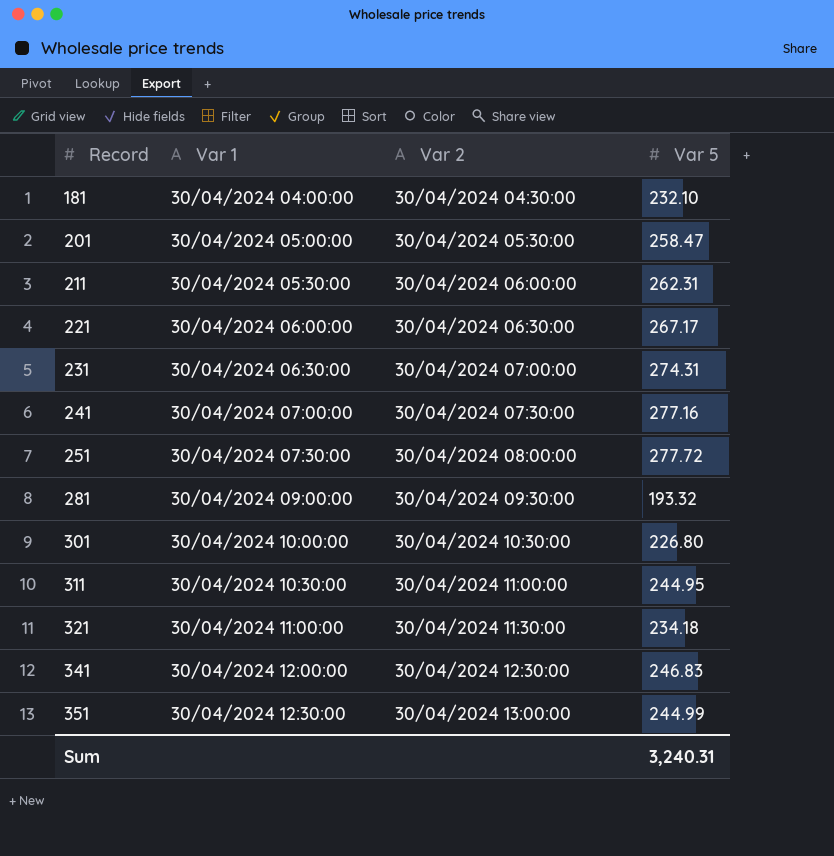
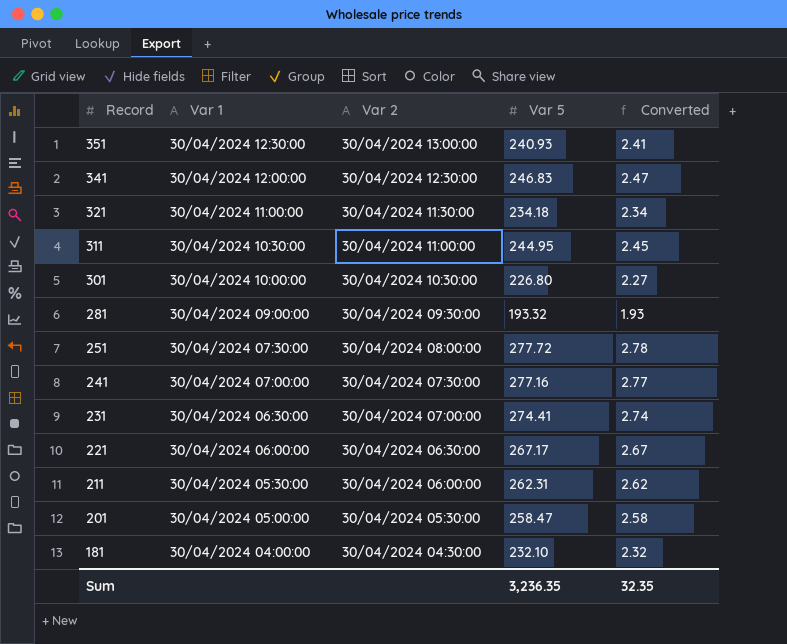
row order: Record ascending -> Record descending
column Converted | formula: none -> [Var 5] * 0.01
351 | Var 5: 244.99 -> 240.93
231 | Var 5: 274.31 -> 274.41
Sum | Var 5: 3,240.31 -> 3,236.35

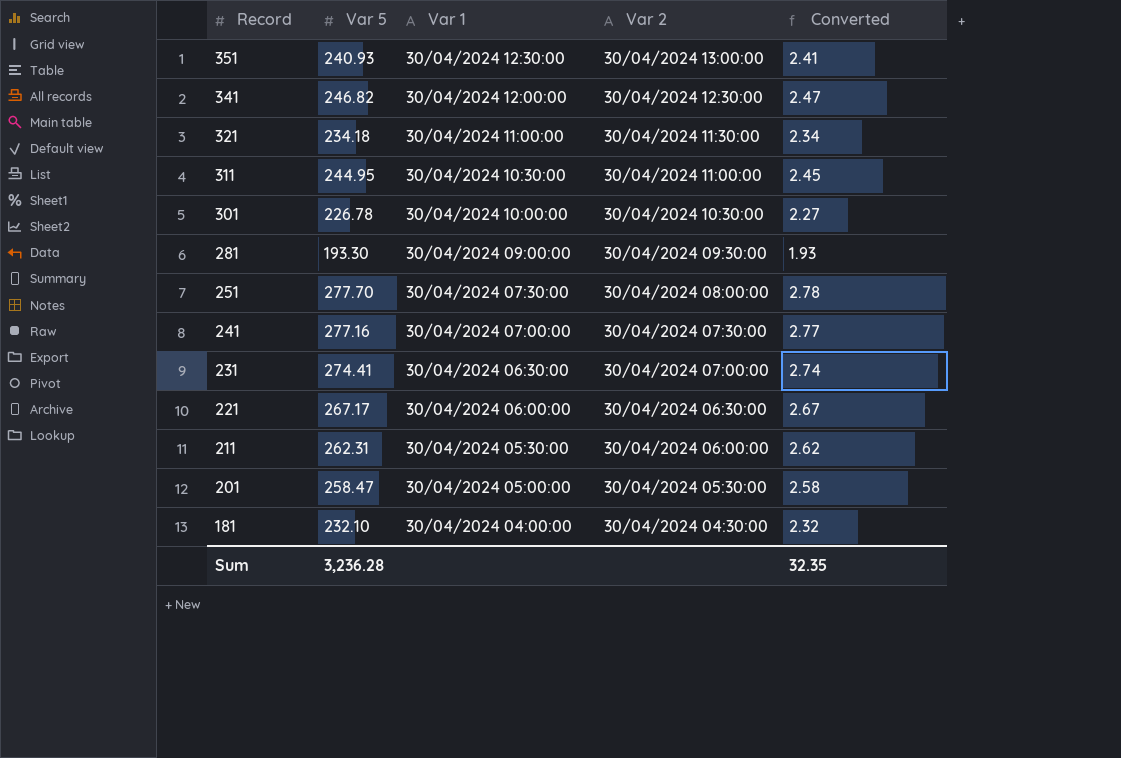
column Var 5 | position: 4 -> 2
341 | Var 5: 246.83 -> 246.82
301 | Var 5: 226.80 -> 226.78
281 | Var 5: 193.32 -> 193.30
251 | Var 5: 277.72 -> 277.70
Sum | Var 5: 3,236.35 -> 3,236.28

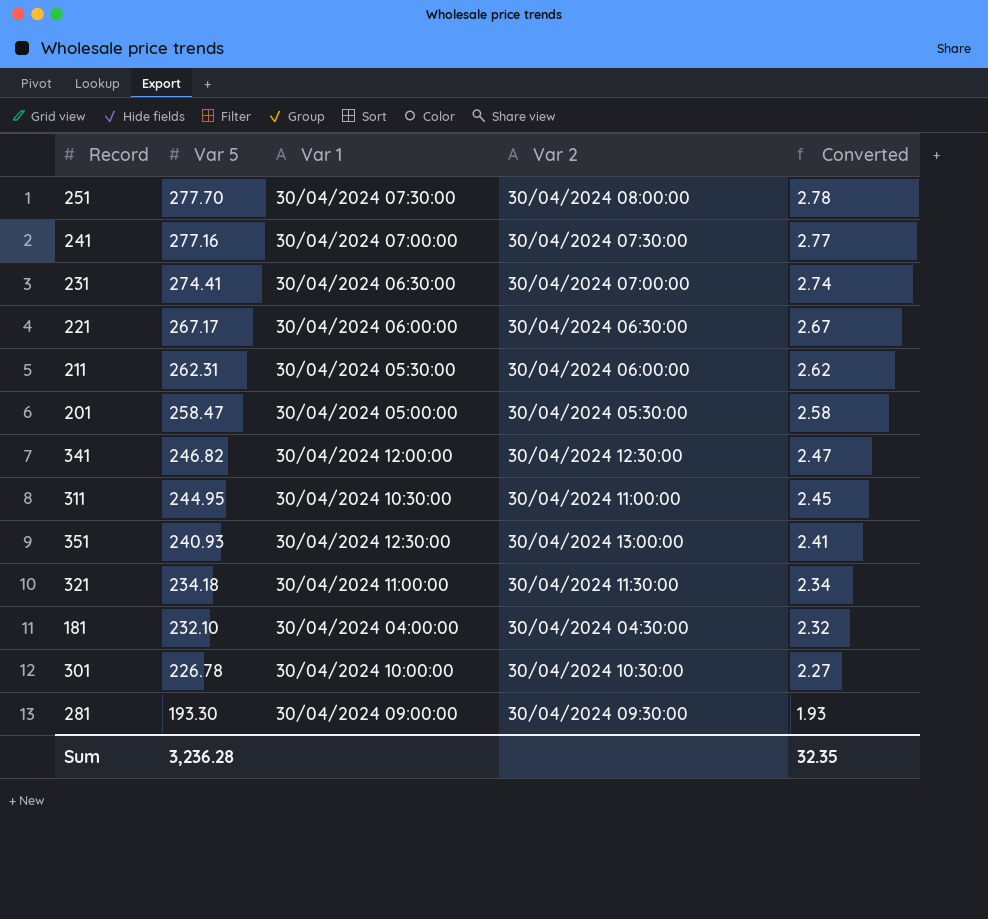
row order: Record descending -> Var 5 descending

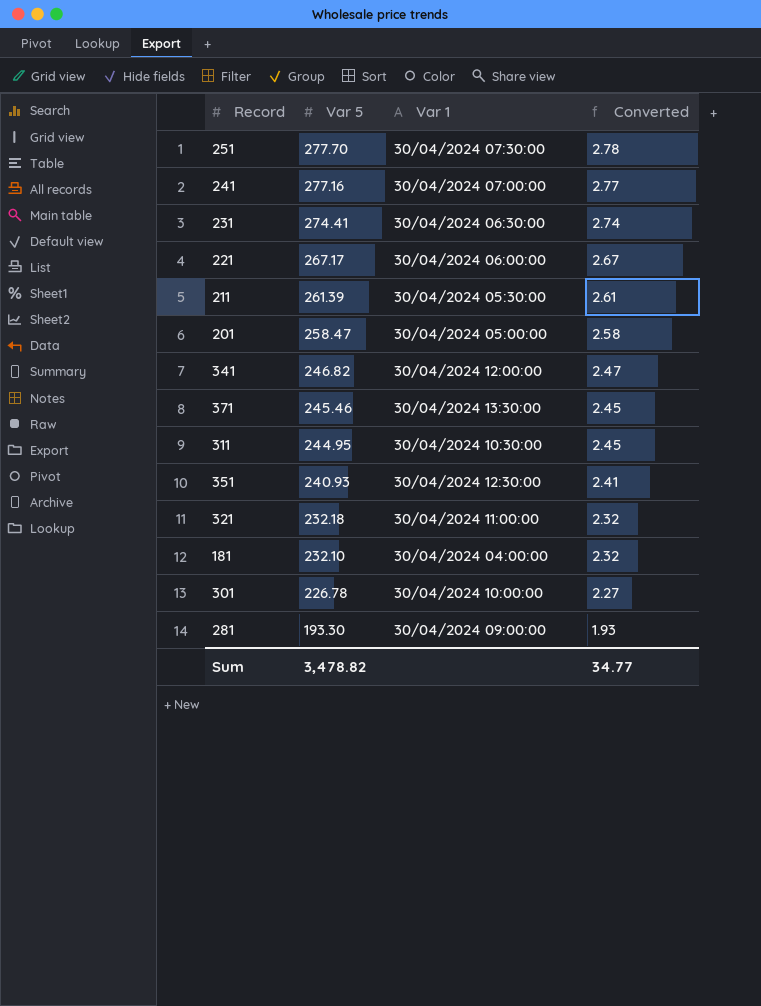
column Var 2 | position: 4 -> none
211 | Var 5: 262.31 -> 261.39
211 | Converted: 2.62 -> 2.61
row 371: none -> 245.46 | 30/04/2024 13:30:00 | 2.45
321 | Var 5: 234.18 -> 232.18
321 | Converted: 2.34 -> 2.32
Sum | Var 5: 3,236.28 -> 3,478.82
Sum | Converted: 32.35 -> 34.77

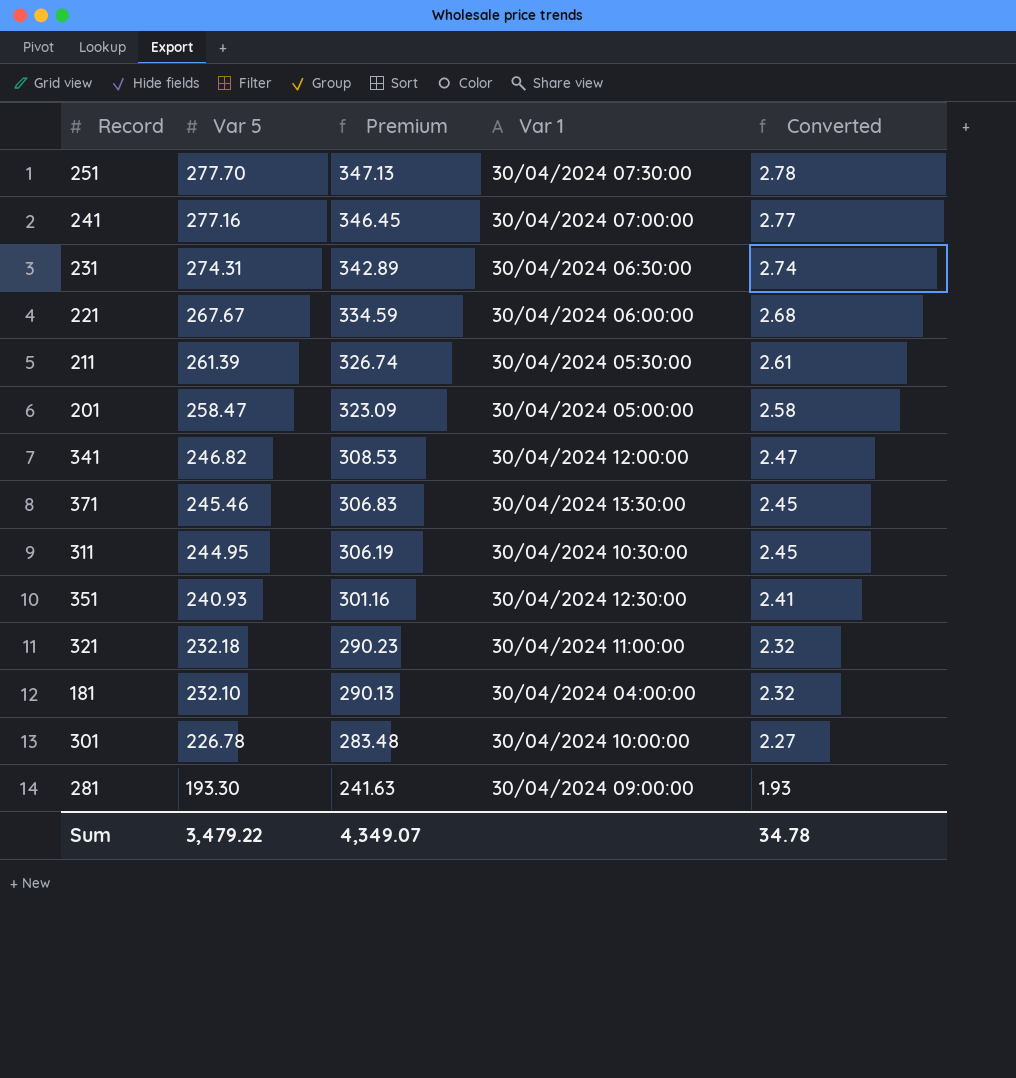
column Premium | formula: none -> [Var 5] * 1.25
231 | Var 5: 274.41 -> 274.31
221 | Var 5: 267.17 -> 267.67
221 | Converted: 2.67 -> 2.68
Sum | Var 5: 3,478.82 -> 3,479.22
Sum | Converted: 34.77 -> 34.78

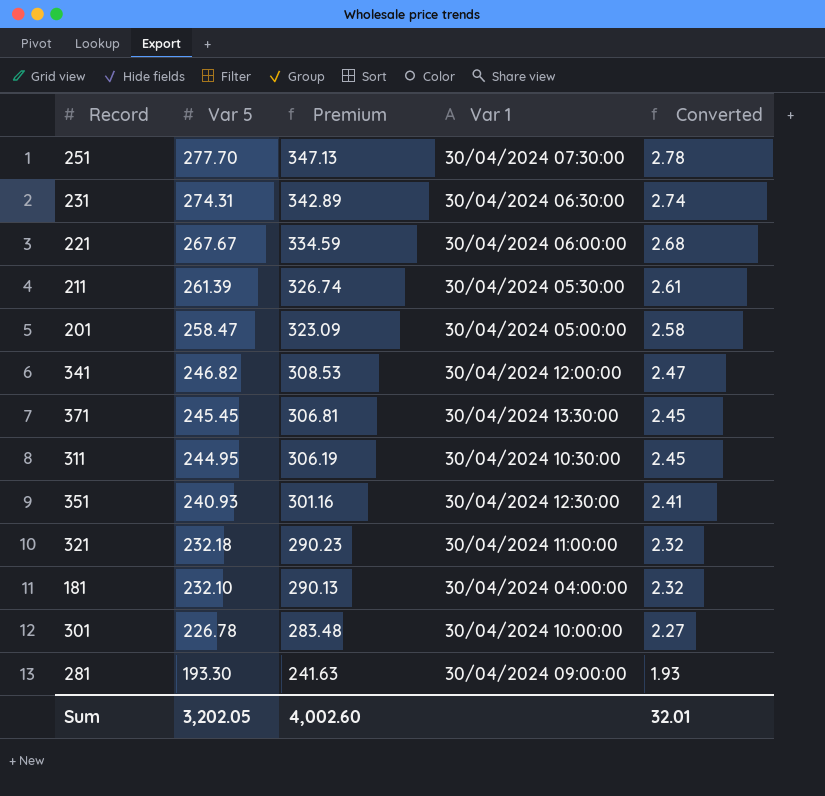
row 241: 277.16 | 346.45 | 30/04/2024 07:00:00 | 2.77 -> none
371 | Var 5: 245.46 -> 245.45
371 | Premium: 306.83 -> 306.81
Sum | Var 5: 3,479.22 -> 3,202.05
Sum | Premium: 4,349.07 -> 4,002.60
Sum | Converted: 34.78 -> 32.01

